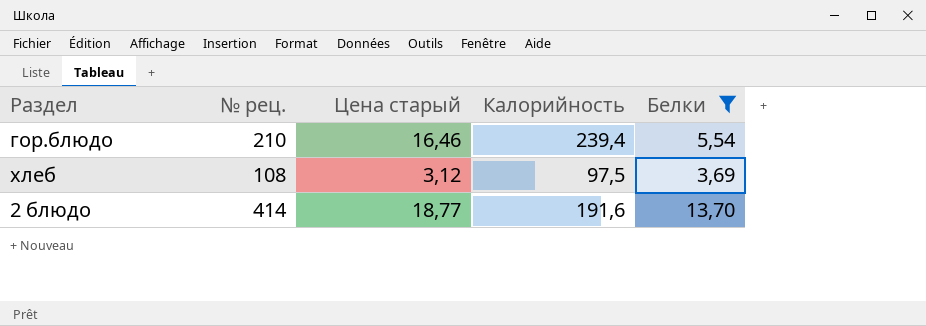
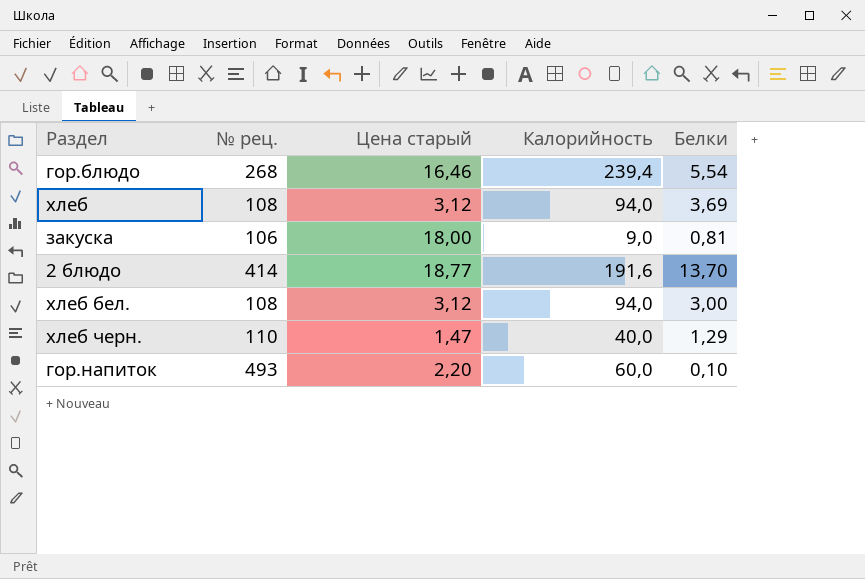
filter: Белки >= 3,69 -> none
гор.блюдо | № рец.: 210 -> 268
хлеб | Калорийность: 97,5 -> 94,0

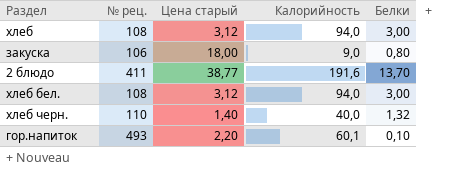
row гор.блюдо: 268 | 16,46 | 239,4 | 5,54 -> none
хлеб | Белки: 3,69 -> 3,00
закуска | Белки: 0,81 -> 0,80
2 блюдо | № рец.: 414 -> 411
2 блюдо | Цена старый: 18,77 -> 38,77
хлеб черн. | Цена старый: 1,47 -> 1,40
хлеб черн. | Белки: 1,29 -> 1,32
гор.напиток | Калорийность: 60,0 -> 60,1

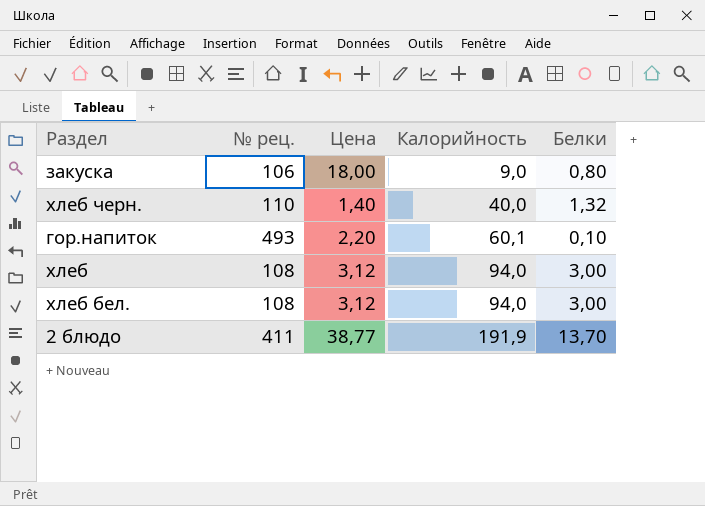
row order: none -> Калорийность ascending
column name: Цена старый -> Цена
2 блюдо | Калорийность: 191,6 -> 191,9

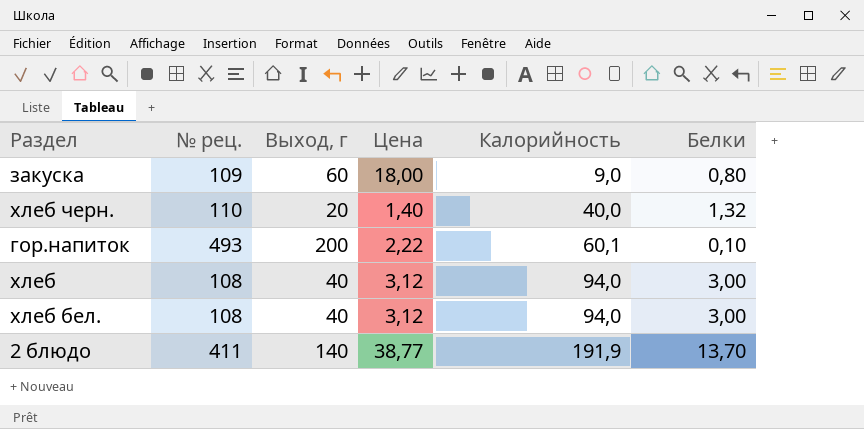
column Выход, г | position: none -> 3
закуска | № рец.: 106 -> 109
гор.напиток | Цена: 2,20 -> 2,22

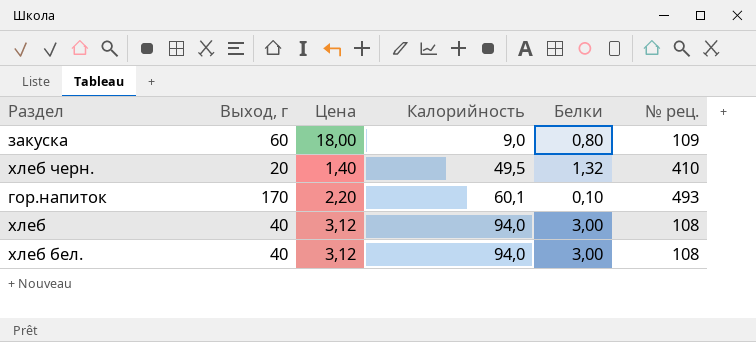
column № рец. | position: 2 -> 6
row 2 блюдо: 411 | 140 | 38,77 | 191,9 | 13,70 -> none
хлеб черн. | Калорийность: 40,0 -> 49,5
хлеб черн. | № рец.: 110 -> 410
гор.напиток | Выход, г: 200 -> 170
гор.напиток | Цена: 2,22 -> 2,20

